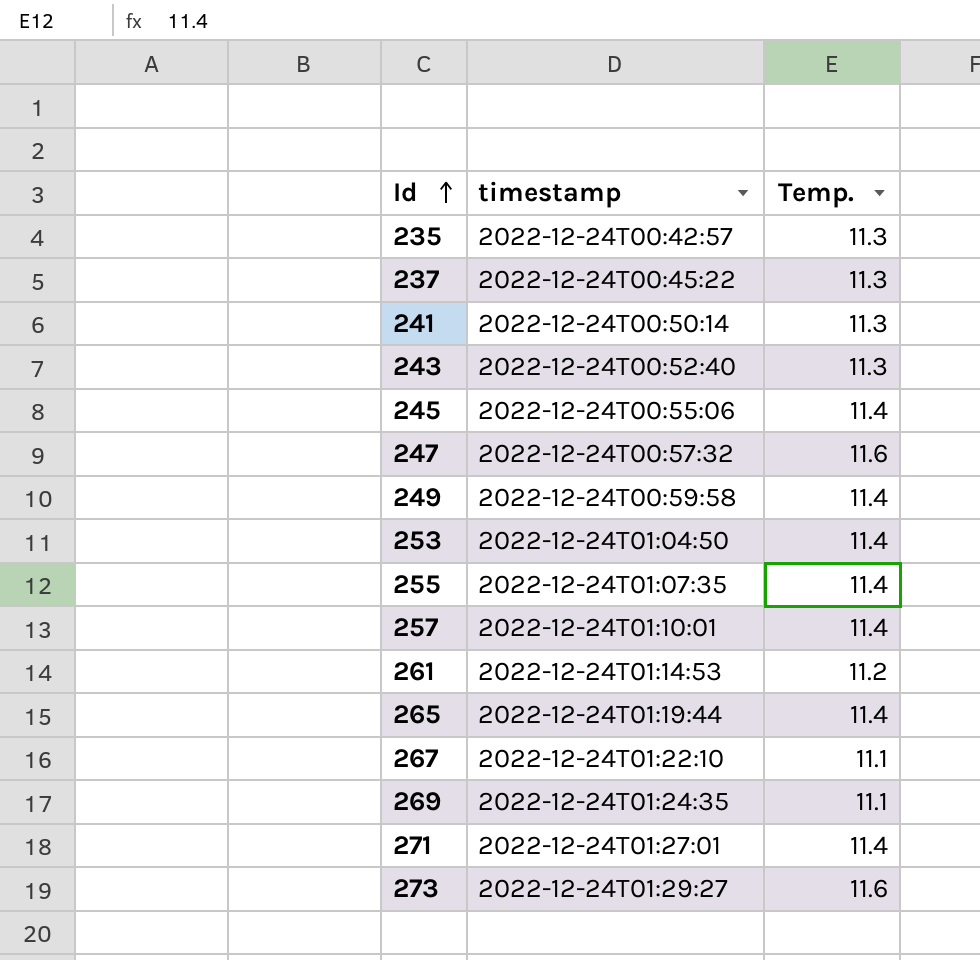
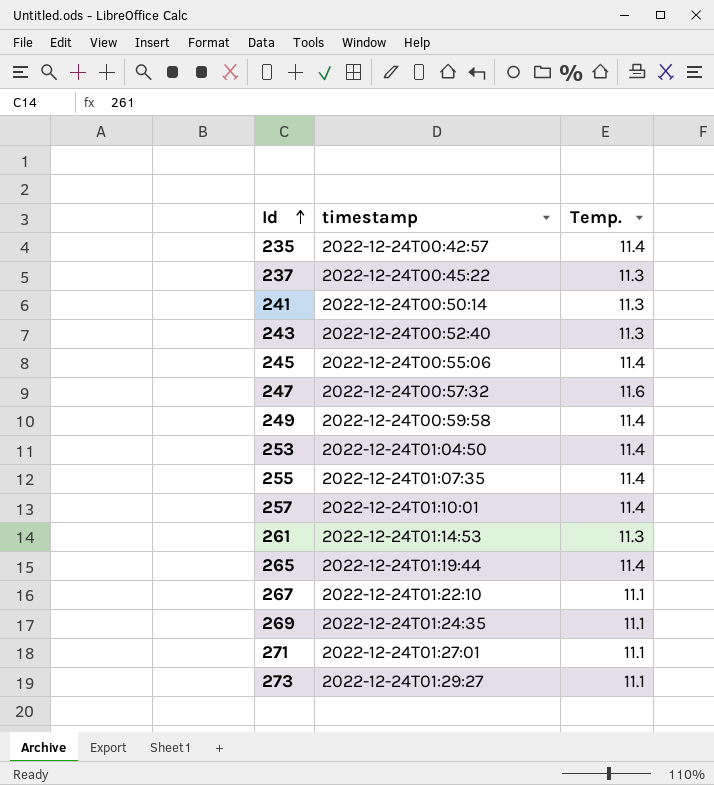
235 | Temp.: 11.3 -> 11.4
261 | Temp.: 11.2 -> 11.3
271 | Temp.: 11.4 -> 11.1
273 | Temp.: 11.6 -> 11.1

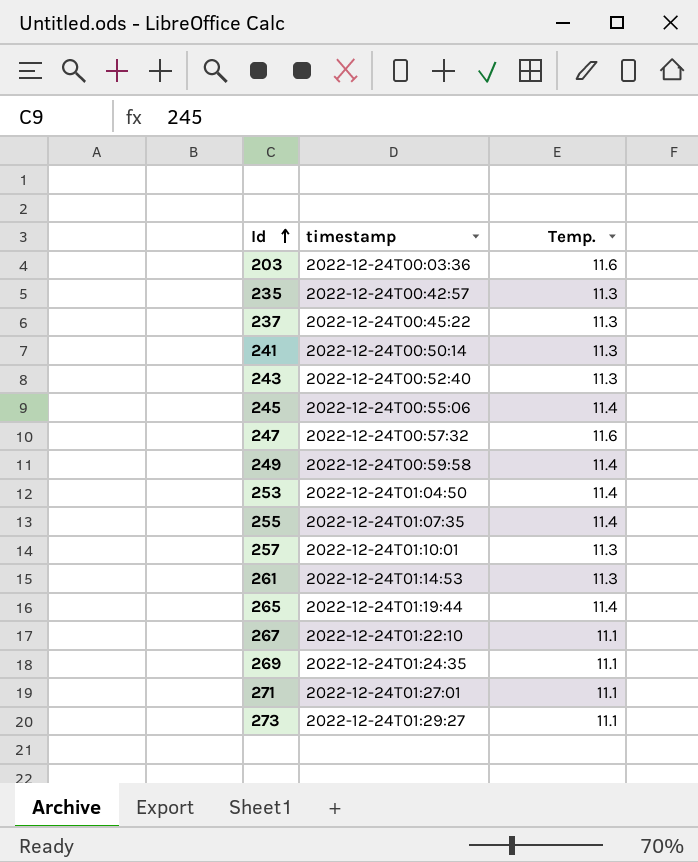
row 203: none -> 2022-12-24T00:03:36 | 11.6
235 | Temp.: 11.4 -> 11.3
257 | Temp.: 11.4 -> 11.3

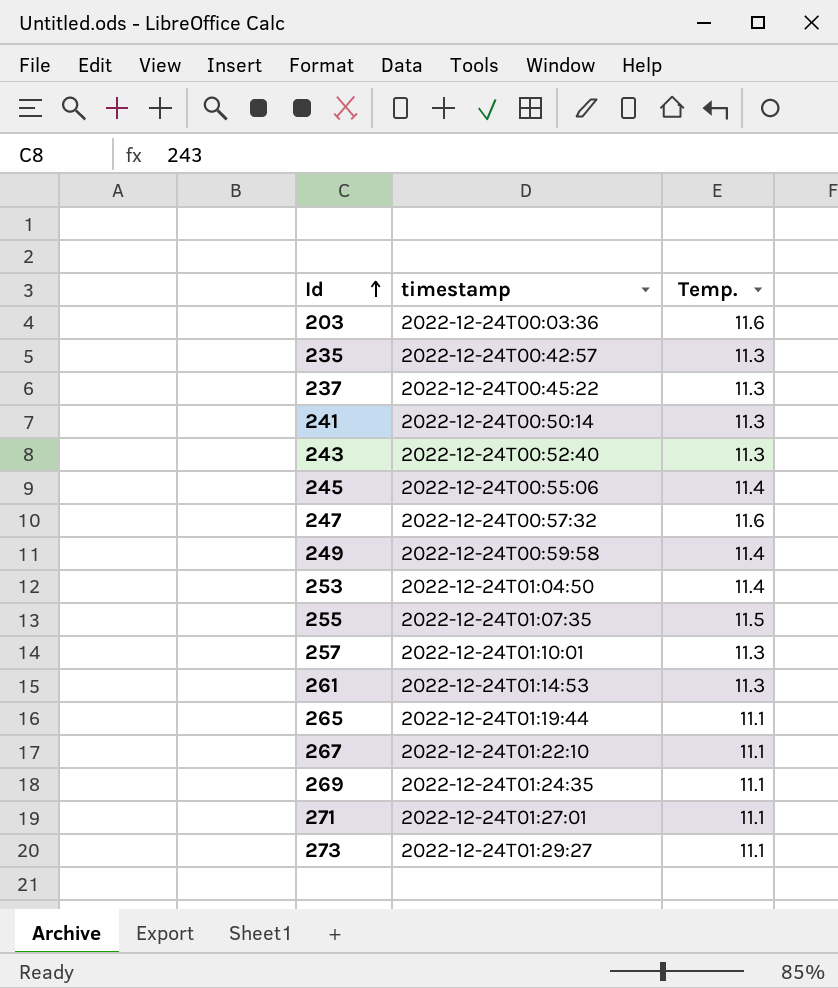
255 | Temp.: 11.4 -> 11.5
265 | Temp.: 11.4 -> 11.1

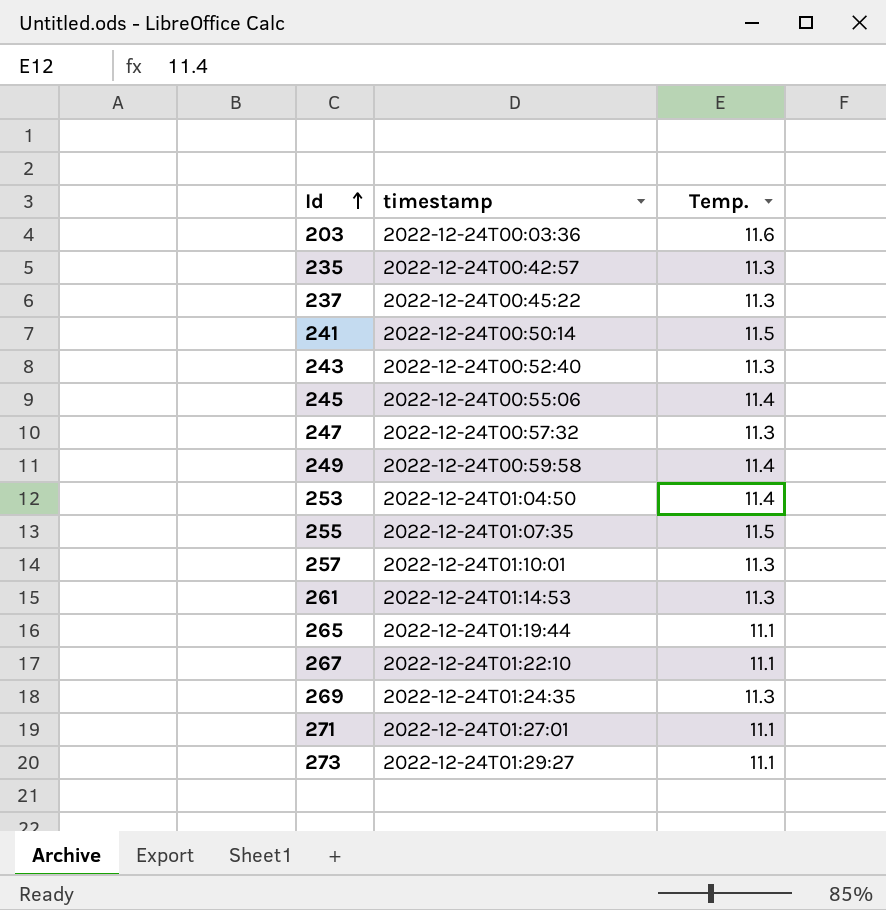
241 | Temp.: 11.3 -> 11.5
247 | Temp.: 11.6 -> 11.3
269 | Temp.: 11.1 -> 11.3

